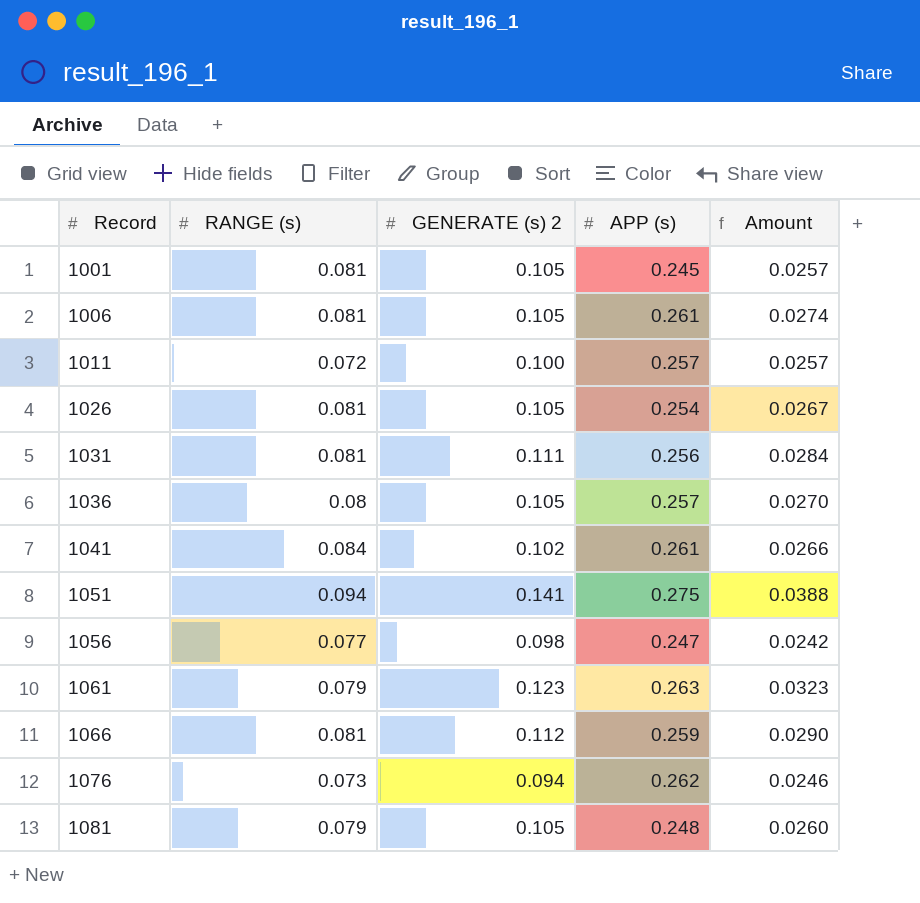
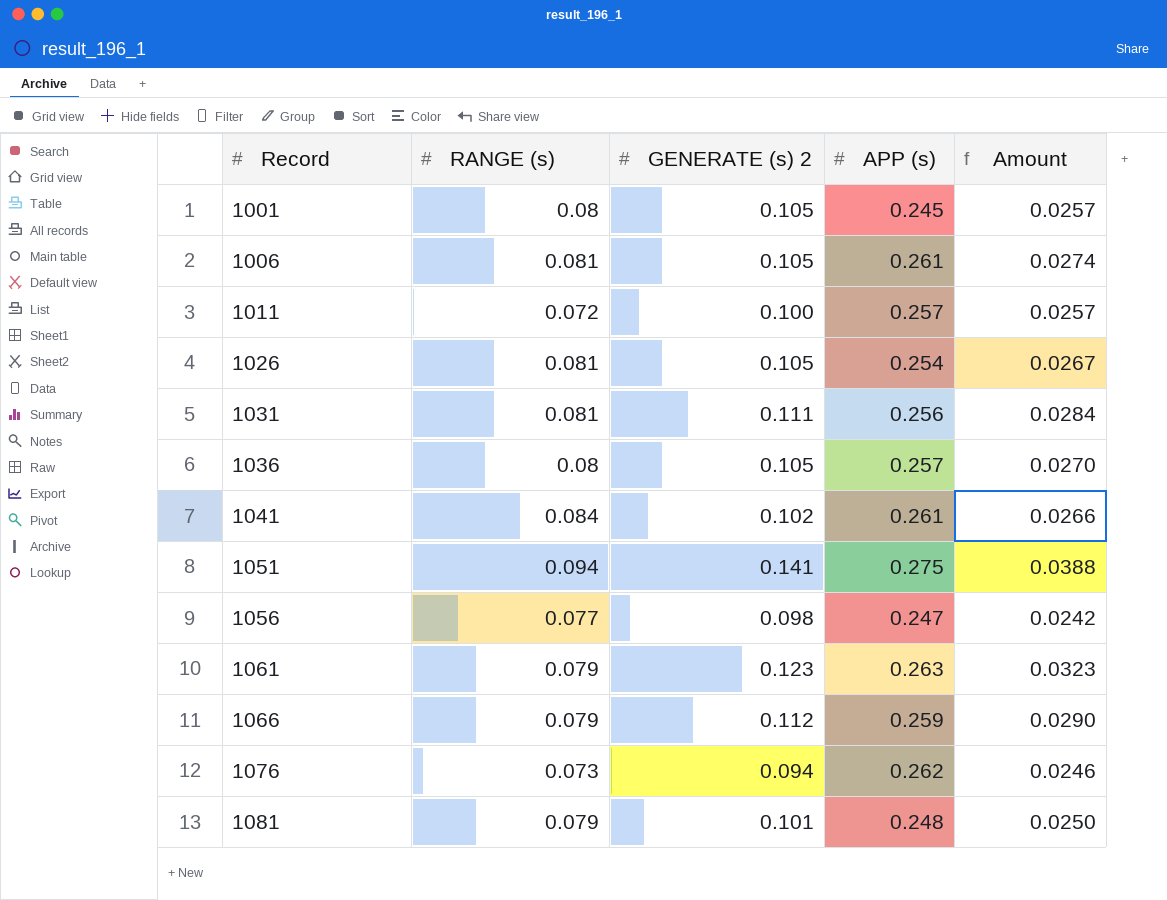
1001 | RANGE (s): 0.081 -> 0.08
1066 | RANGE (s): 0.081 -> 0.079
1081 | GENERATE (s) 2: 0.105 -> 0.101
1081 | Amount: 0.0260 -> 0.0250

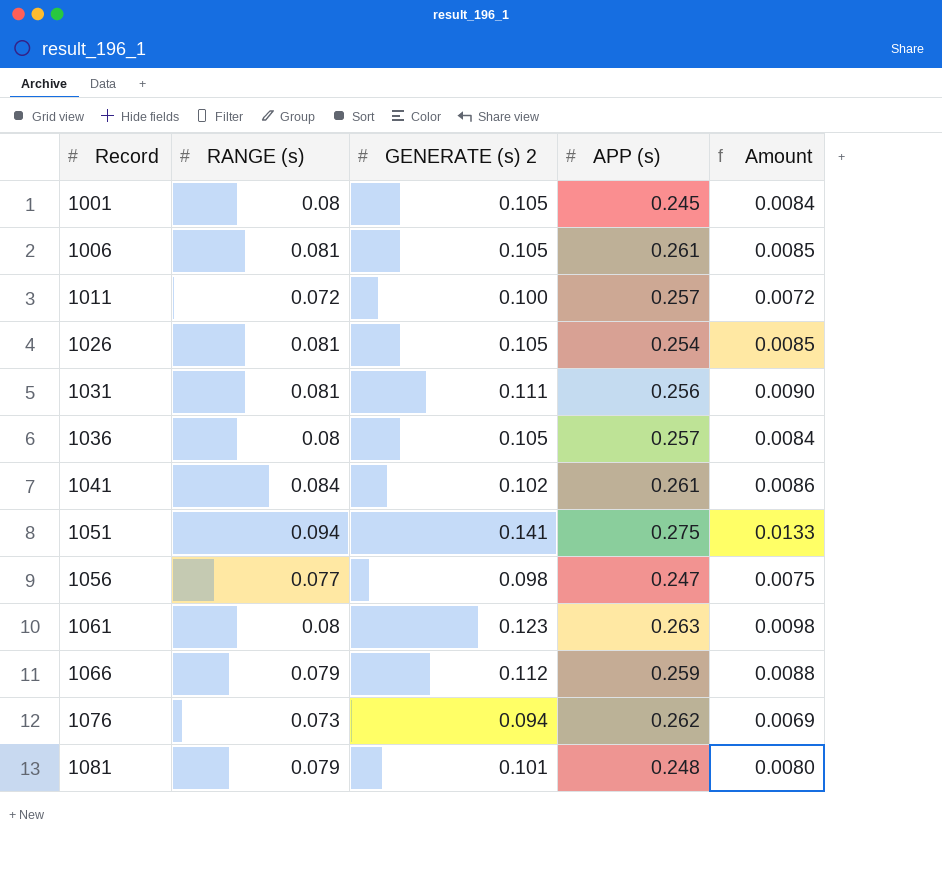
column Amount | formula: [GENERATE (s) 2] * [APP (s)] -> [RANGE (s)] * [GENERATE (s) 2]
1061 | RANGE (s): 0.079 -> 0.08

